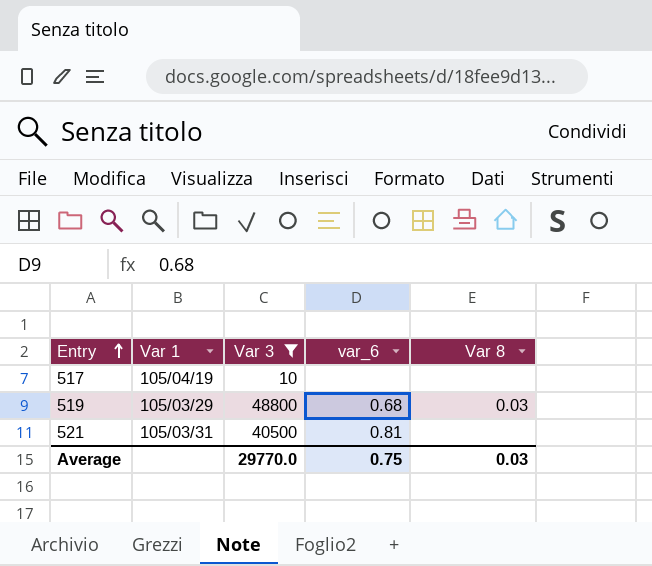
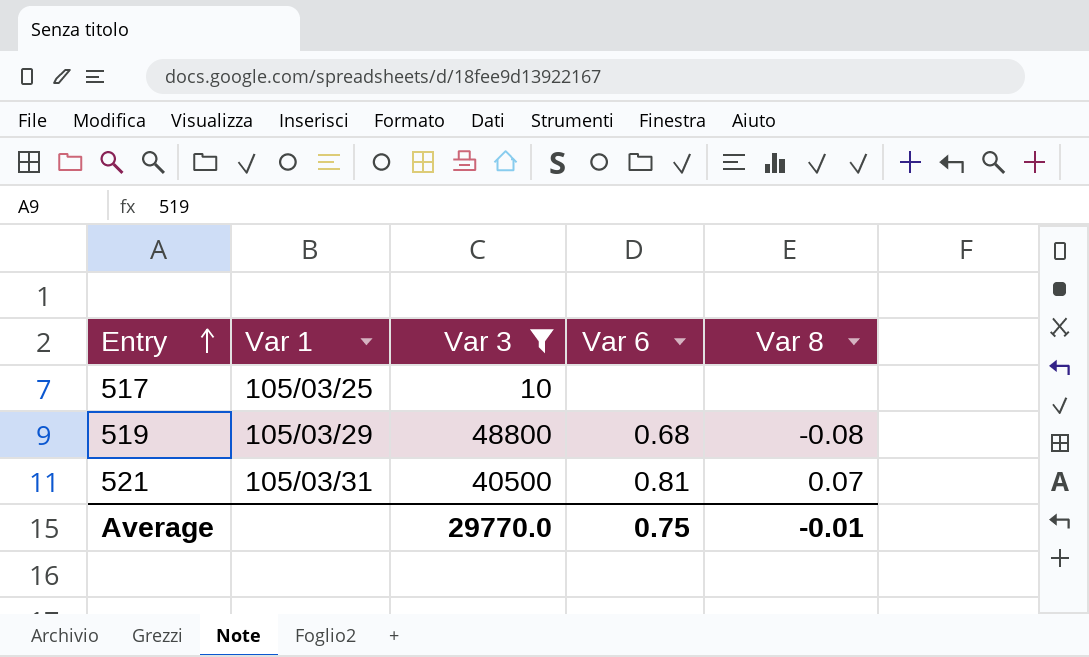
column name: var_6 -> Var 6
517 | Var 1: 105/04/19 -> 105/03/25
519 | Var 8: 0.03 -> -0.08
521 | Var 8: none -> 0.07
Average | Var 8: 0.03 -> -0.01

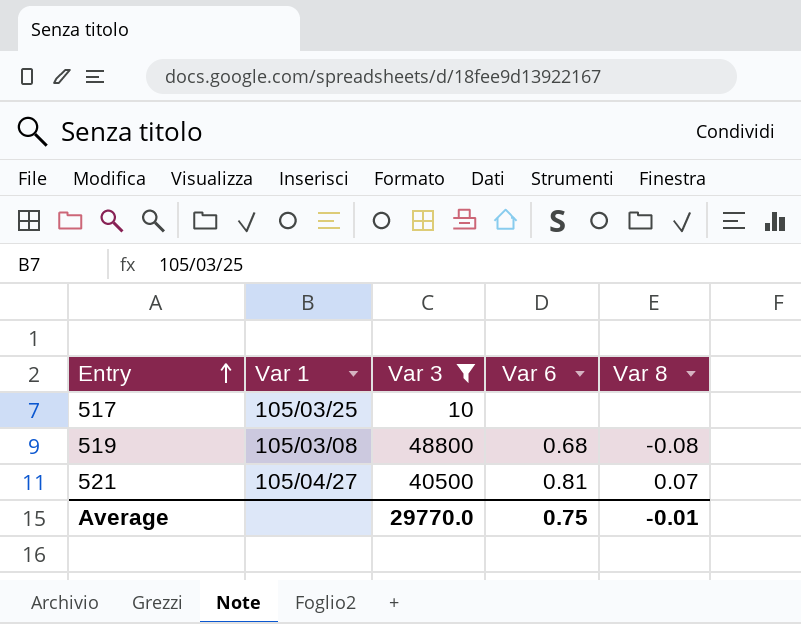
519 | Var 1: 105/03/29 -> 105/03/08
521 | Var 1: 105/03/31 -> 105/04/27

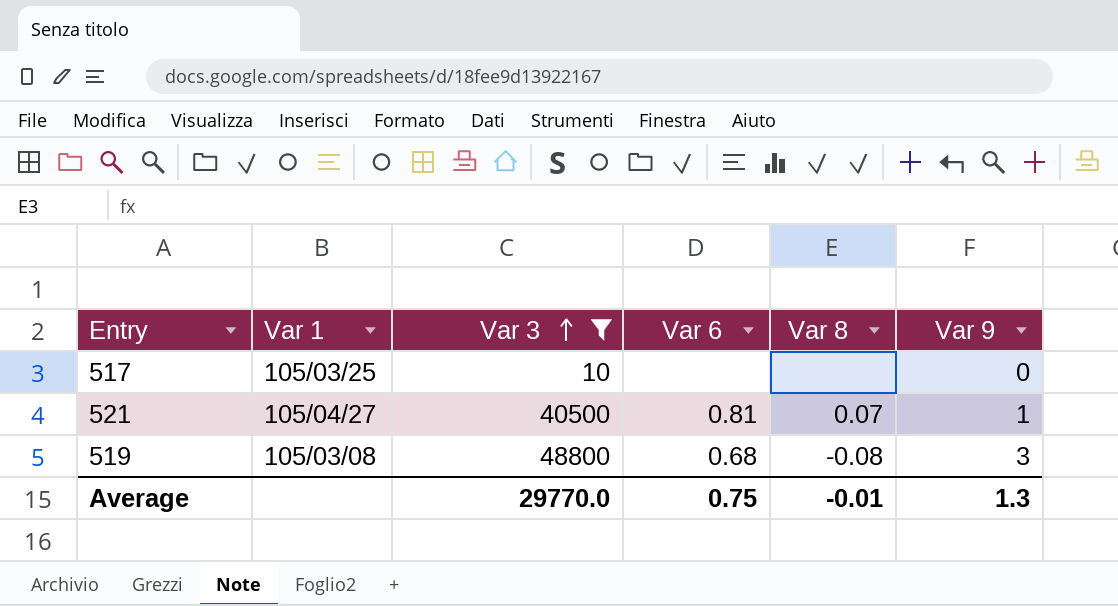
row order: Entry ascending -> Var 3 ascending
column Var 9 | position: none -> 6

